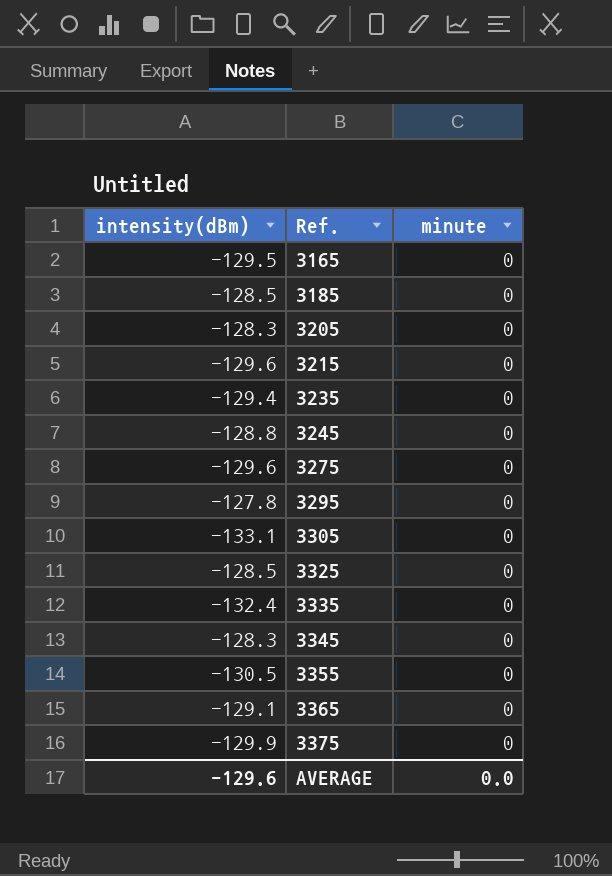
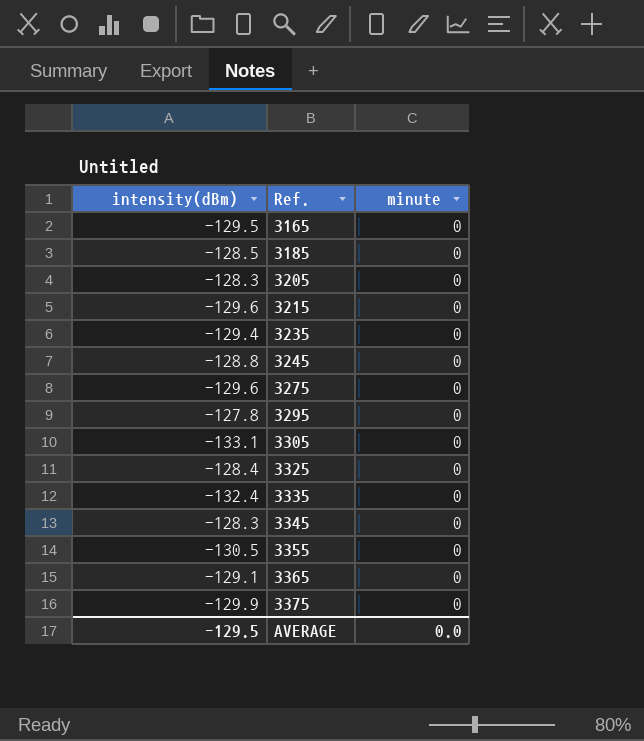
3325 | intensity(dBm): -128.5 -> -128.4
AVERAGE | intensity(dBm): -129.6 -> -129.5

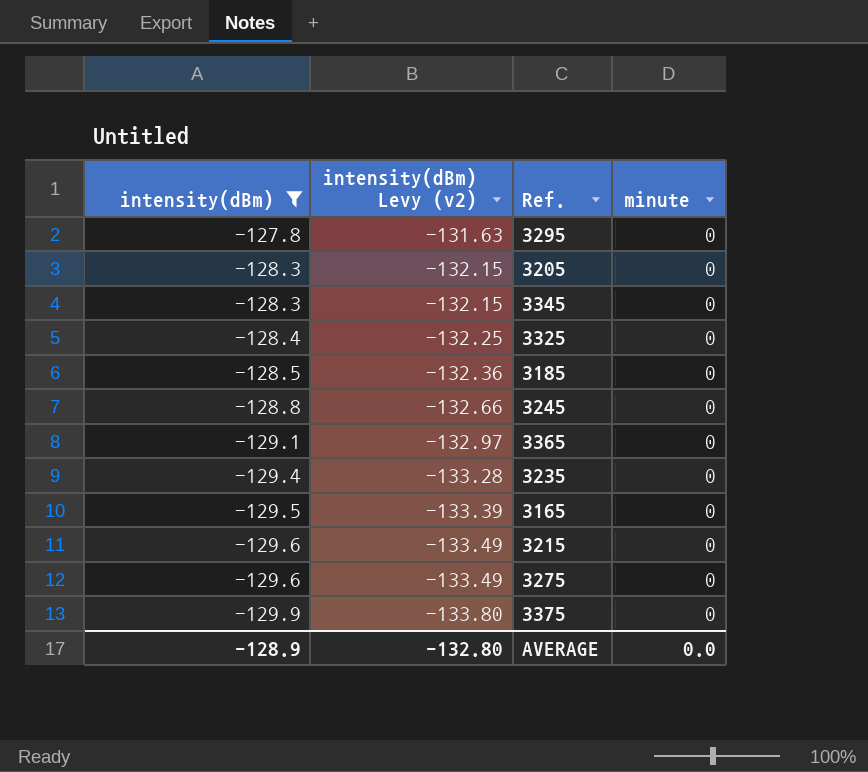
filter: none -> intensity(dBm) >= -129.9
row order: Ref. ascending -> intensity(dBm) descending
column intensity(dBm) Levy (v2) | formula: none -> [intensity(dBm)] * 1.03
AVERAGE | intensity(dBm): -129.5 -> -128.9

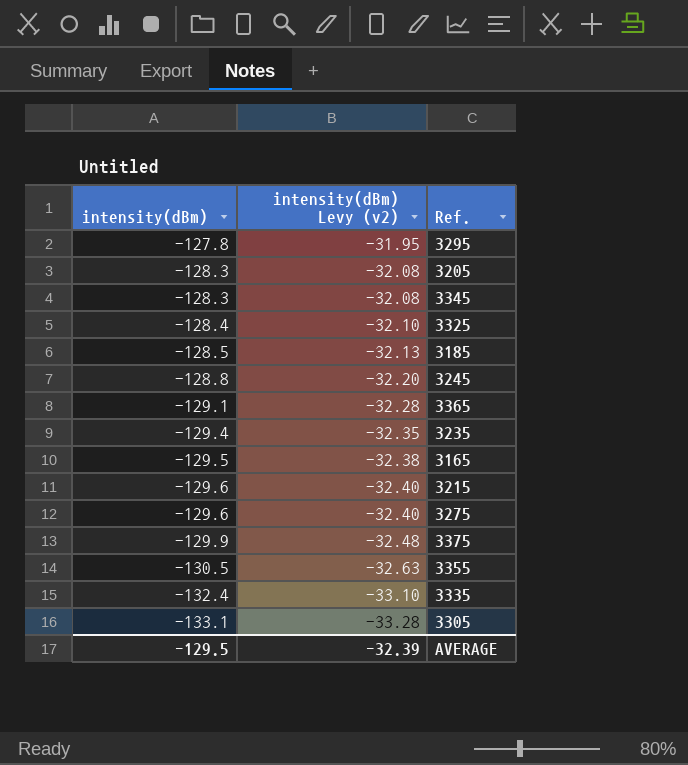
filter: intensity(dBm) >= -129.9 -> none
column minute | position: 4 -> none
column intensity(dBm) Levy (v2) | formula: [intensity(dBm)] * 1.03 -> [intensity(dBm)] * 0.25
AVERAGE | intensity(dBm): -128.9 -> -129.5
AVERAGE | intensity(dBm) Levy (v2): -132.80 -> -32.39

